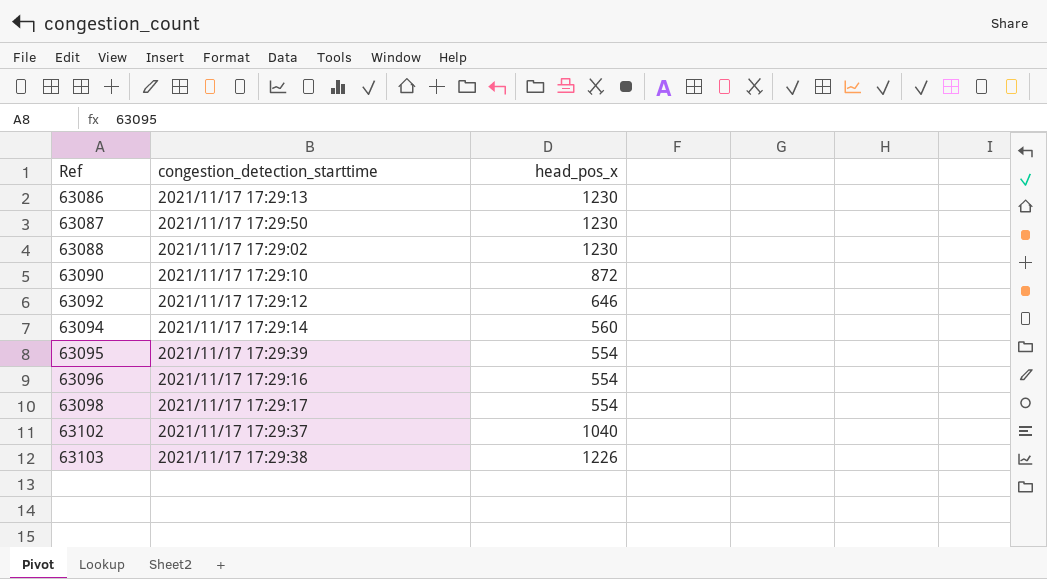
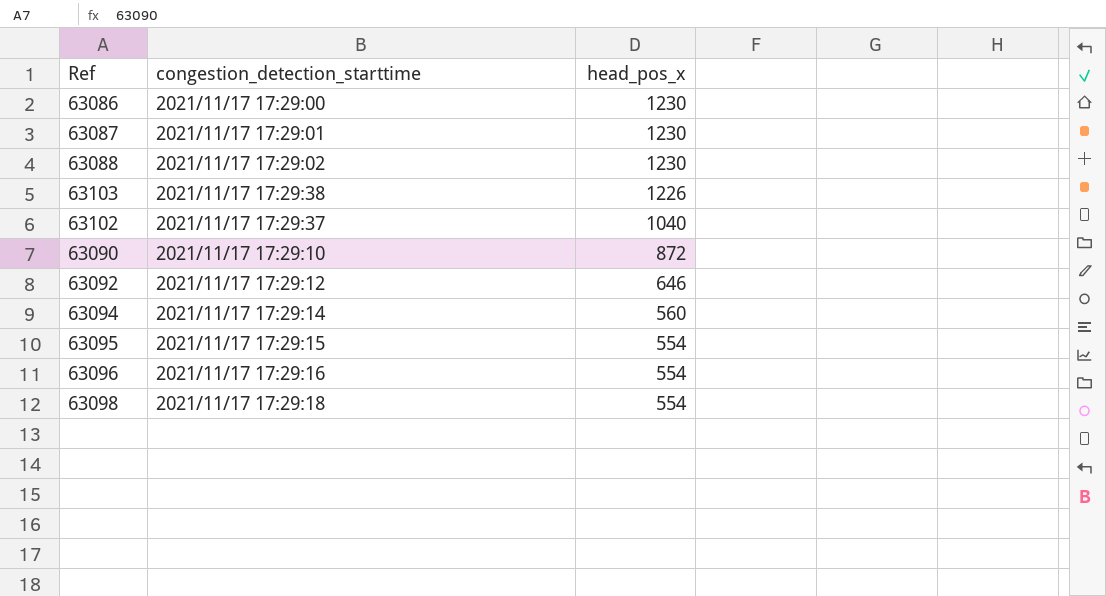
row order: Ref ascending -> head_pos_x descending
63086 | congestion_detection_starttime: 2021/11/17 17:29:13 -> 2021/11/17 17:29:00
63087 | congestion_detection_starttime: 2021/11/17 17:29:50 -> 2021/11/17 17:29:01
63095 | congestion_detection_starttime: 2021/11/17 17:29:39 -> 2021/11/17 17:29:15
63098 | congestion_detection_starttime: 2021/11/17 17:29:17 -> 2021/11/17 17:29:18

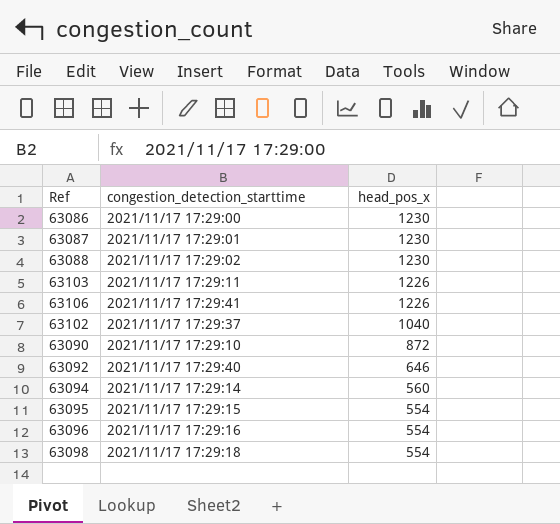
63103 | congestion_detection_starttime: 2021/11/17 17:29:38 -> 2021/11/17 17:29:11
row 63106: none -> 2021/11/17 17:29:41 | 1226
63092 | congestion_detection_starttime: 2021/11/17 17:29:12 -> 2021/11/17 17:29:40

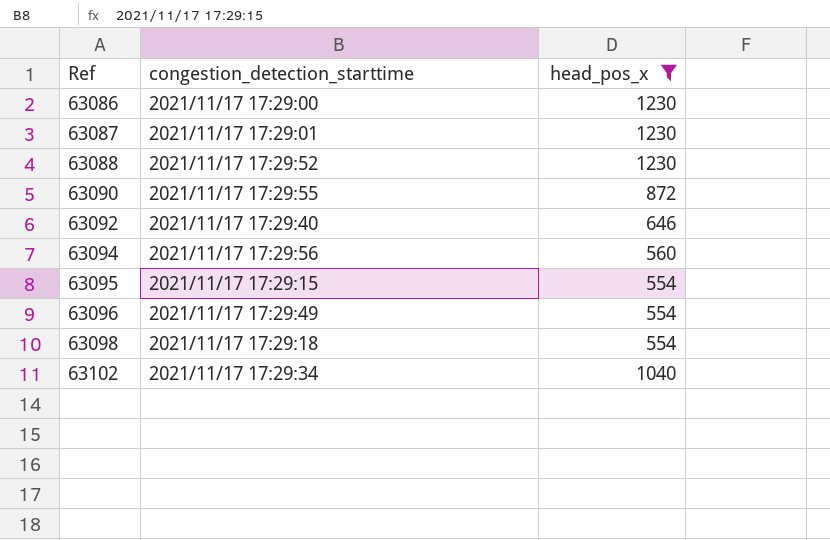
filter: none -> head_pos_x != 1226
row order: head_pos_x descending -> Ref ascending
63088 | congestion_detection_starttime: 2021/11/17 17:29:02 -> 2021/11/17 17:29:52
63090 | congestion_detection_starttime: 2021/11/17 17:29:10 -> 2021/11/17 17:29:55
63094 | congestion_detection_starttime: 2021/11/17 17:29:14 -> 2021/11/17 17:29:56
63096 | congestion_detection_starttime: 2021/11/17 17:29:16 -> 2021/11/17 17:29:49
63102 | congestion_detection_starttime: 2021/11/17 17:29:37 -> 2021/11/17 17:29:34

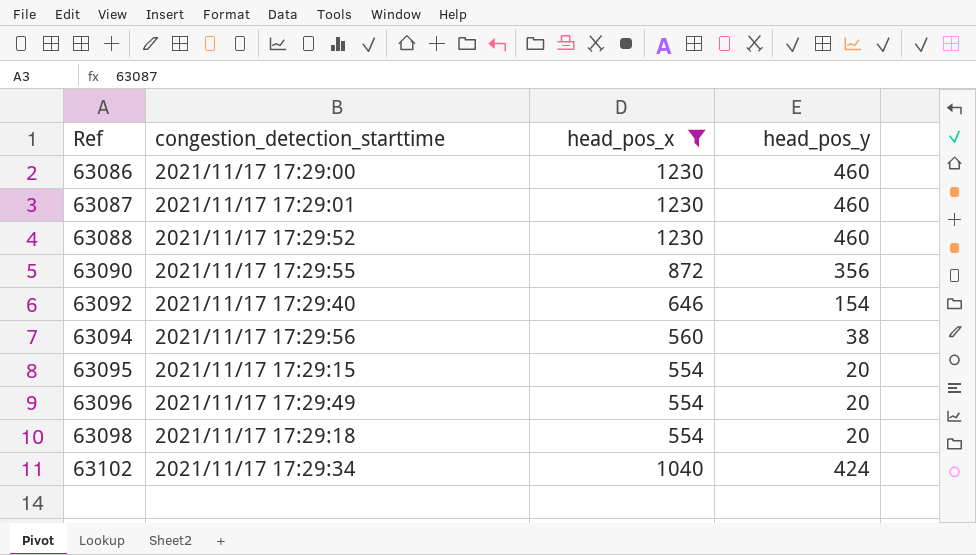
column head_pos_y | position: none -> 4

